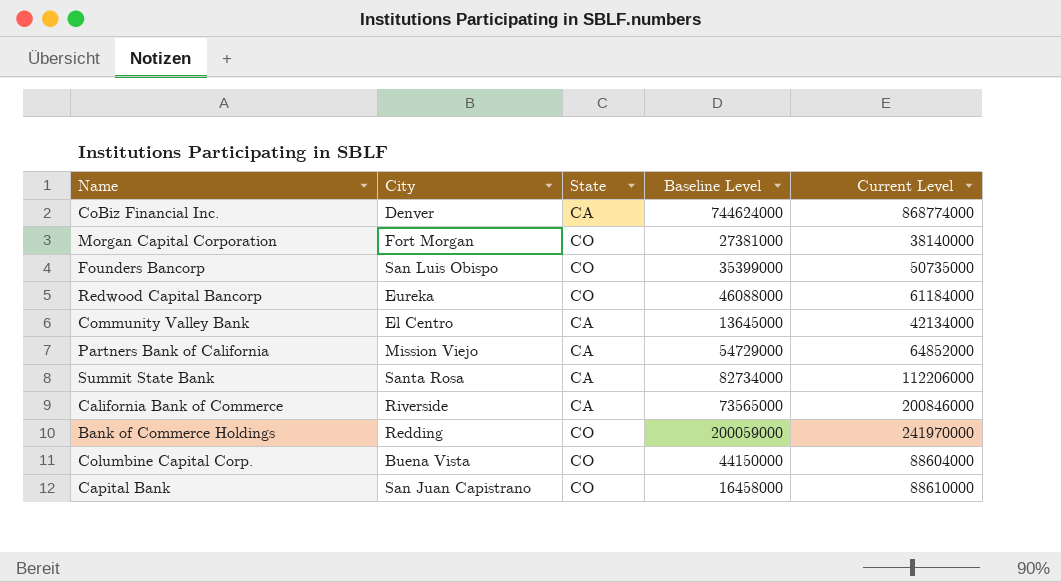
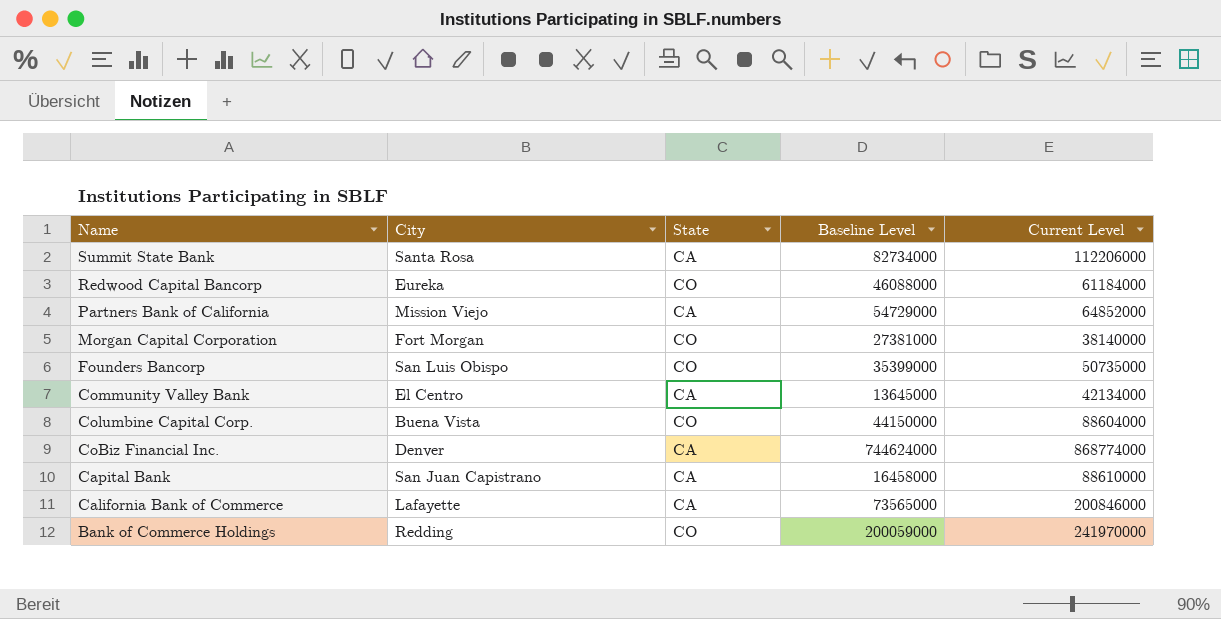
row order: none -> Name descending
Capital Bank | State: CO -> CA
California Bank of Commerce | City: Riverside -> Lafayette

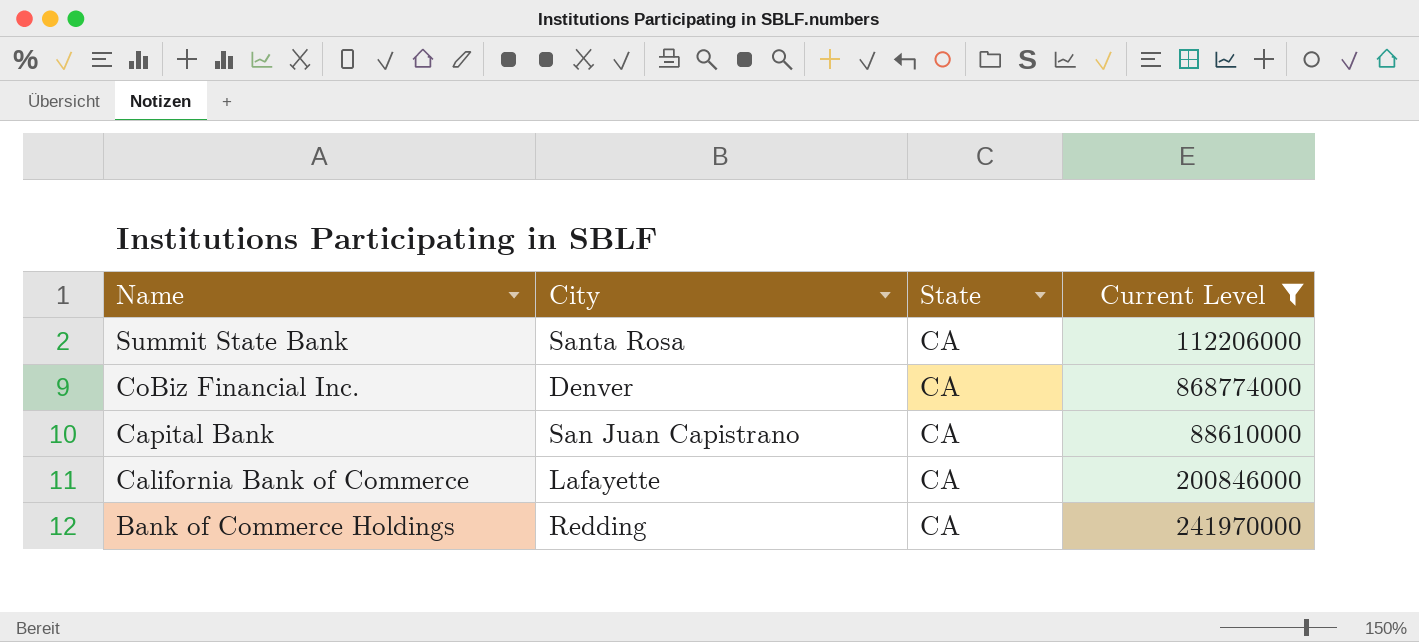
filter: none -> Current Level >= 88610000
column Baseline Level | position: 4 -> none
Bank of Commerce Holdings | State: CO -> CA

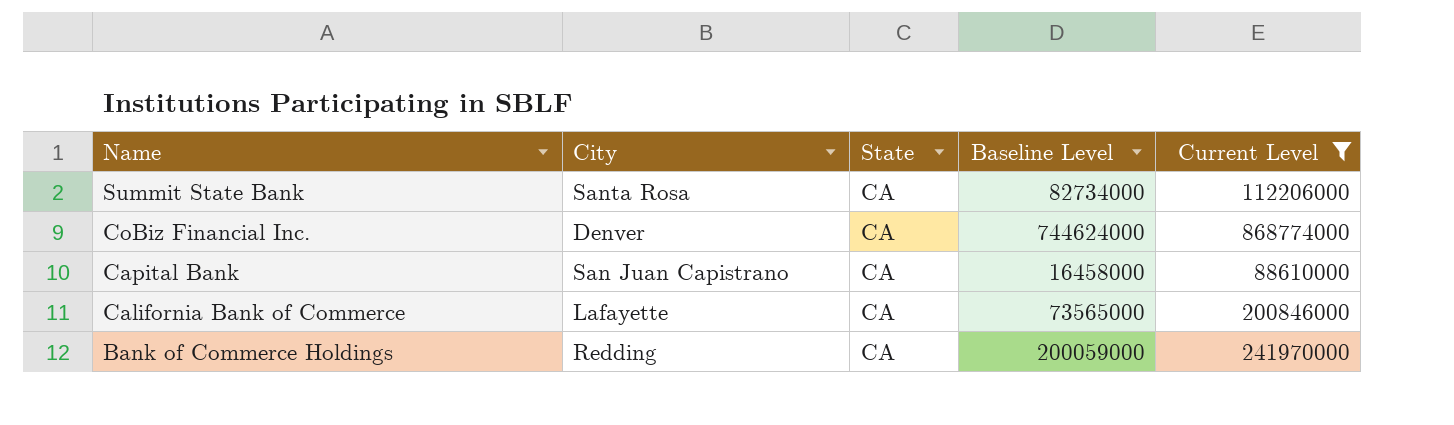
column Baseline Level | position: none -> 4

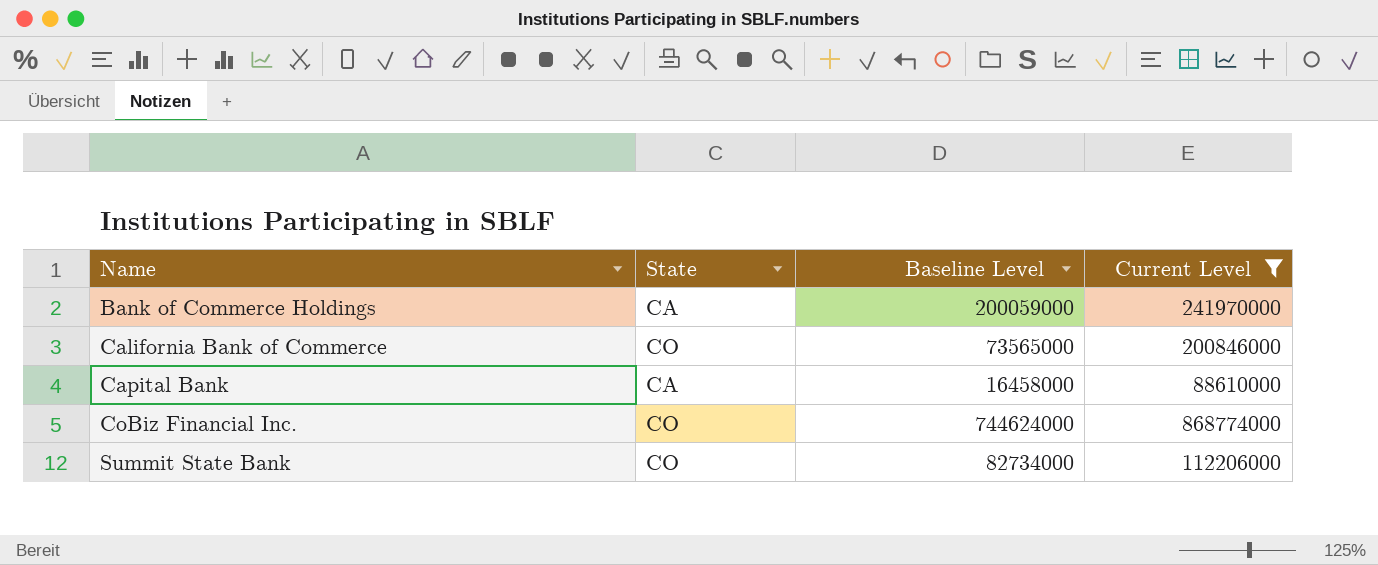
row order: Name descending -> Name ascending
column City | position: 2 -> none
California Bank of Commerce | State: CA -> CO
CoBiz Financial Inc. | State: CA -> CO
Summit State Bank | State: CA -> CO

